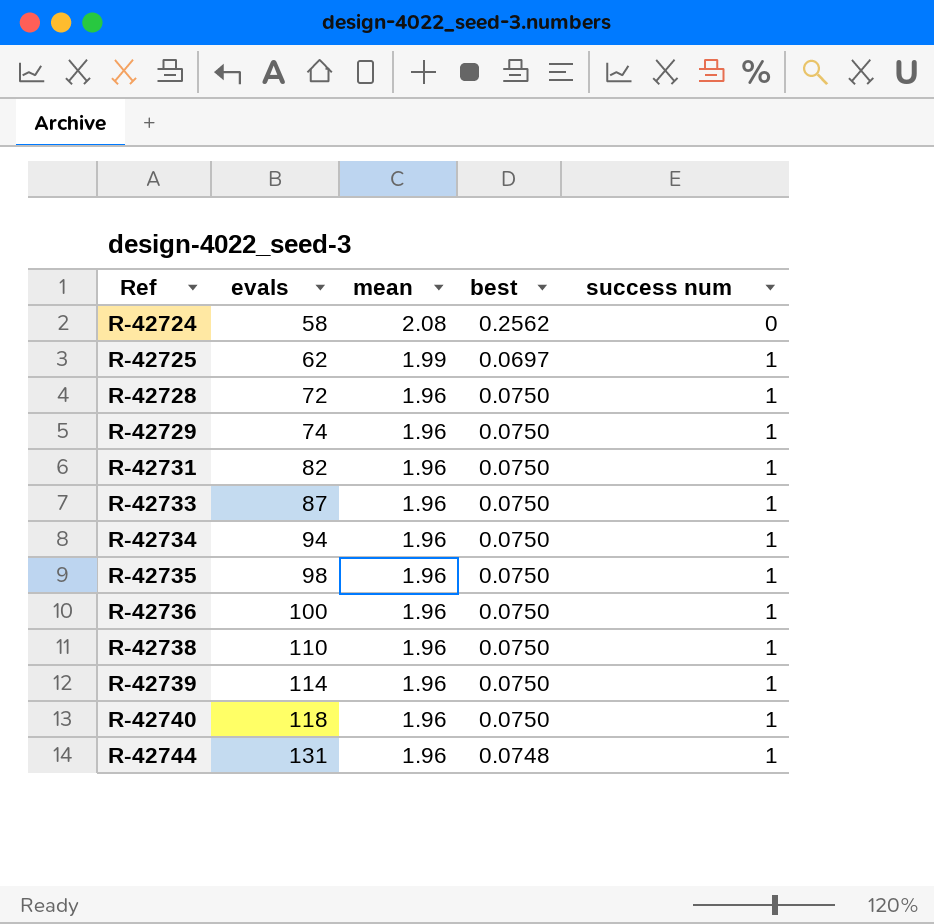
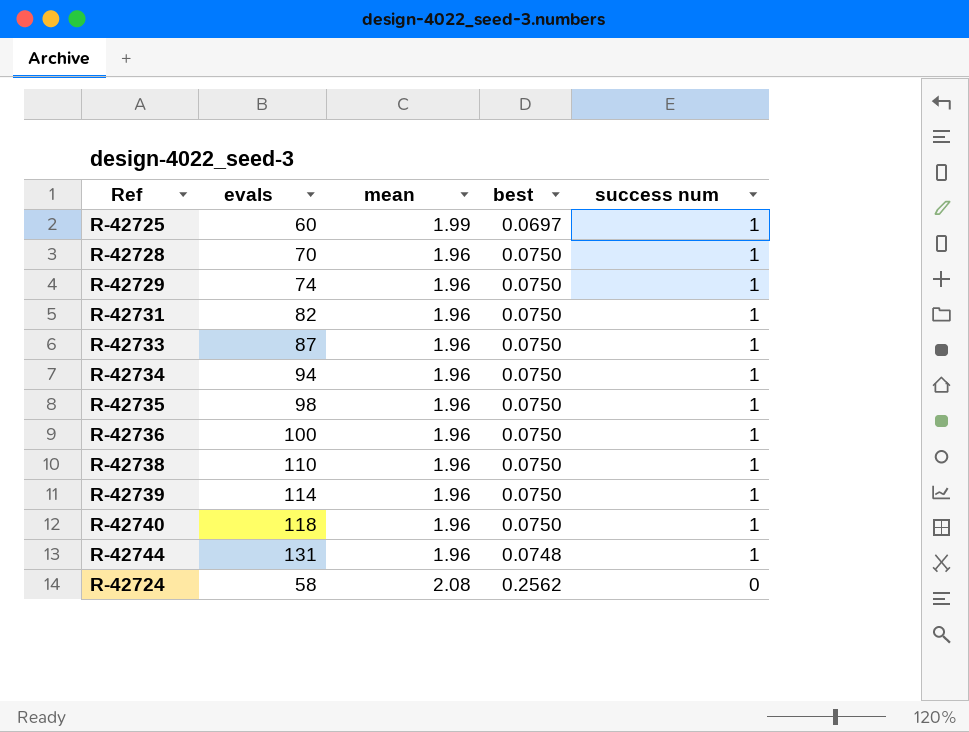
row order: Ref ascending -> success num descending
R-42725 | evals: 62 -> 60
R-42728 | evals: 72 -> 70

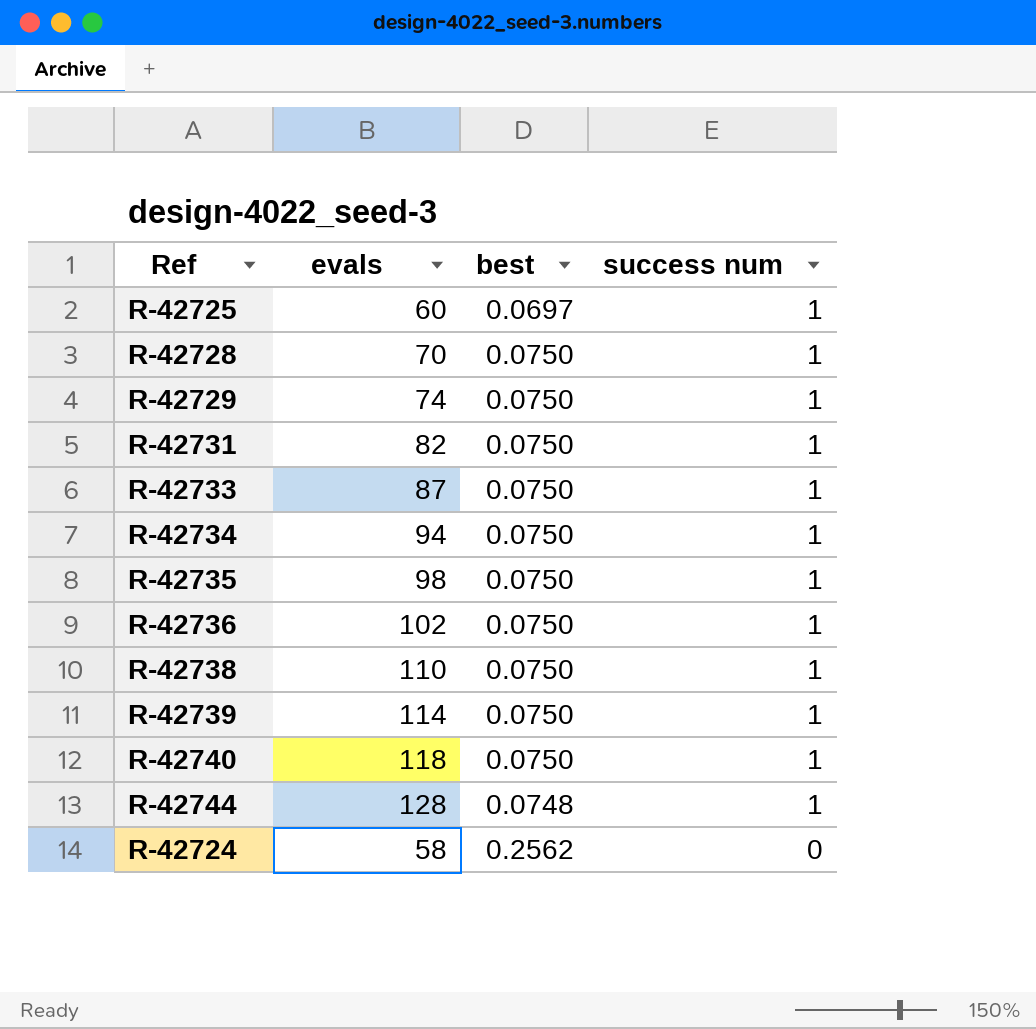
column mean | position: 3 -> none
R-42736 | evals: 100 -> 102
R-42744 | evals: 131 -> 128

